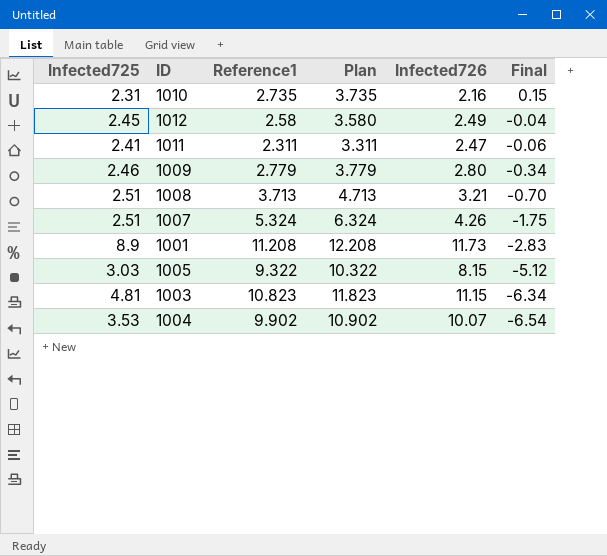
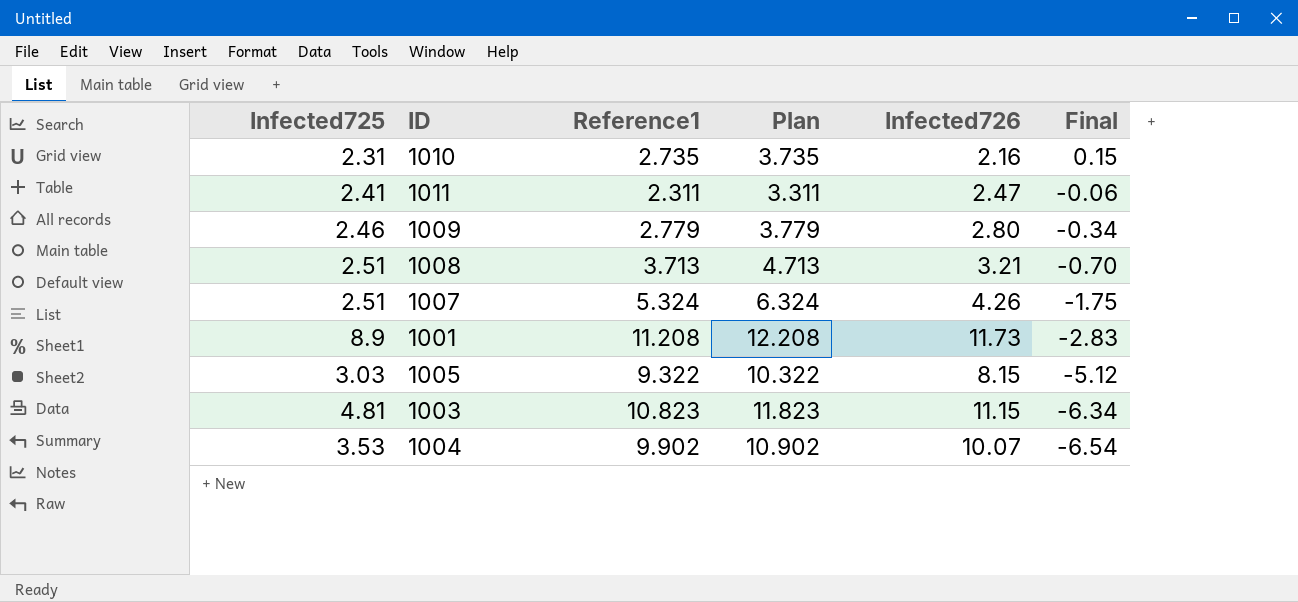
row 1012: 2.45 | 2.58 | 3.580 | 2.49 | -0.04 -> none

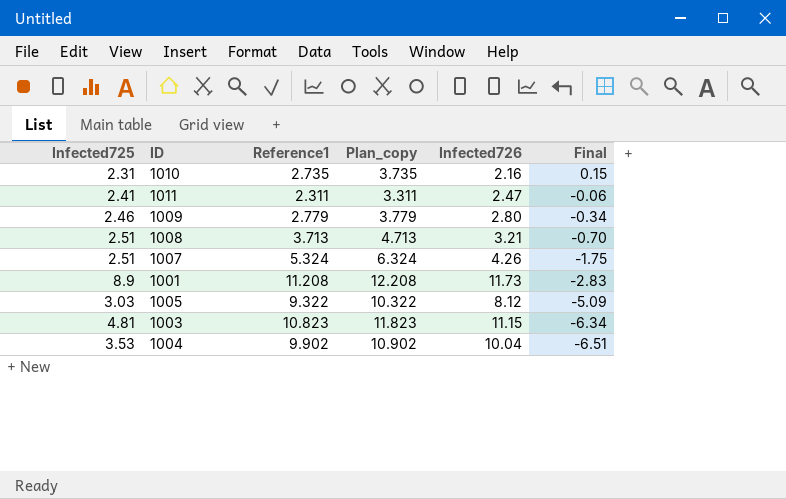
column name: Plan -> Plan_copy
1005 | Infected726: 8.15 -> 8.12
1005 | Final: -5.12 -> -5.09
1004 | Infected726: 10.07 -> 10.04
1004 | Final: -6.54 -> -6.51

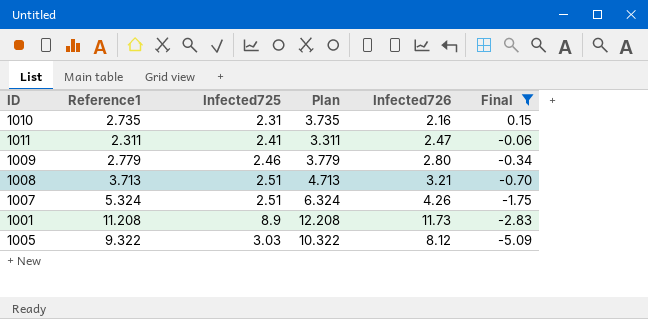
filter: none -> Final >= -5.09
column Infected725 | position: 1 -> 3
column name: Plan_copy -> Plan

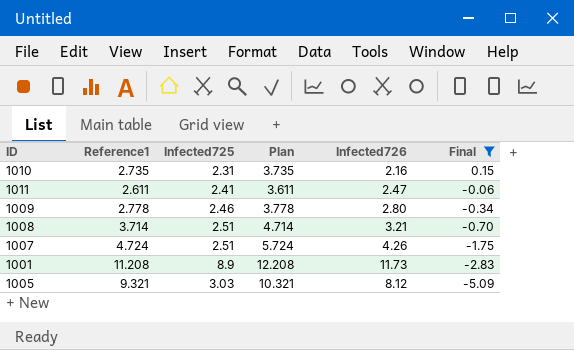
1011 | Reference1: 2.311 -> 2.611
1011 | Plan: 3.311 -> 3.611
1009 | Reference1: 2.779 -> 2.778
1009 | Plan: 3.779 -> 3.778
1008 | Reference1: 3.713 -> 3.714
1008 | Plan: 4.713 -> 4.714
1007 | Reference1: 5.324 -> 4.724
1007 | Plan: 6.324 -> 5.724
1005 | Reference1: 9.322 -> 9.321
1005 | Plan: 10.322 -> 10.321

